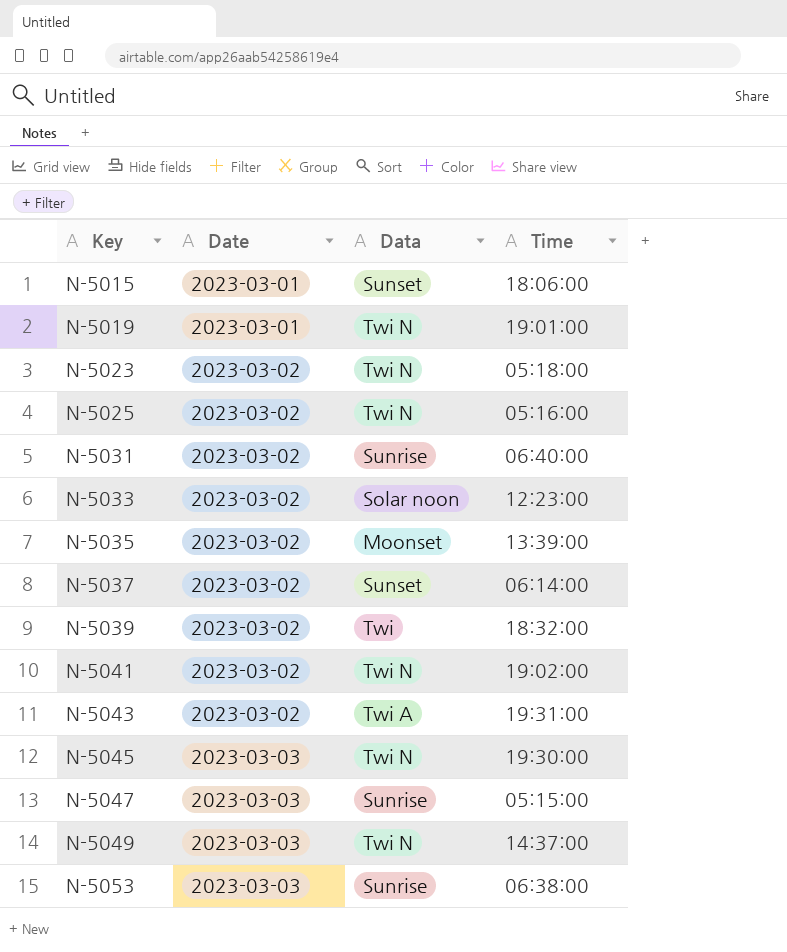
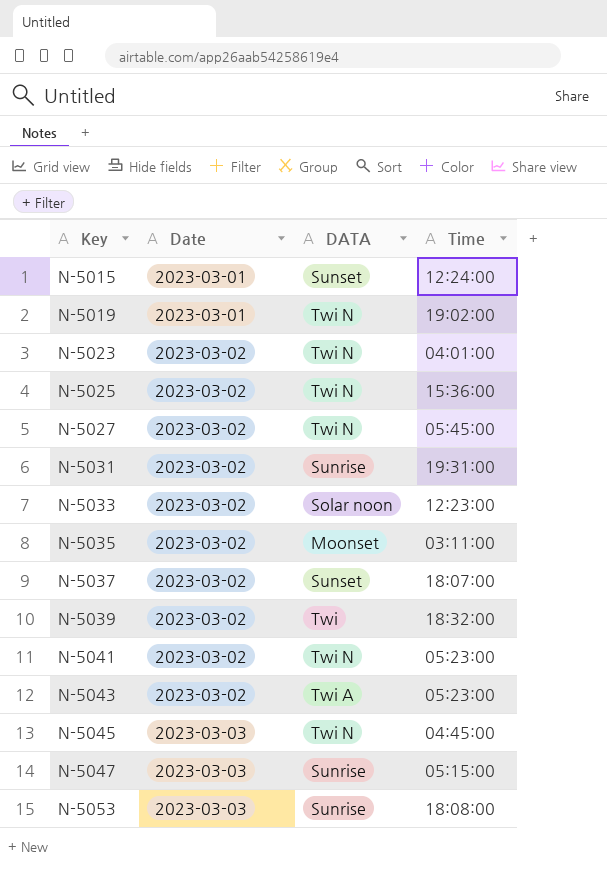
column name: Data -> DATA
row N-5049: 2023-03-03 | Twi N | 14:37:00 -> none
N-5015 | Time: 18:06:00 -> 12:24:00
N-5019 | Time: 19:01:00 -> 19:02:00
N-5023 | Time: 05:18:00 -> 04:01:00
N-5025 | Time: 05:16:00 -> 15:36:00
row N-5027: none -> 2023-03-02 | Twi N | 05:45:00
N-5031 | Time: 06:40:00 -> 19:31:00
N-5035 | Time: 13:39:00 -> 03:11:00
N-5037 | Time: 06:14:00 -> 18:07:00
N-5041 | Time: 19:02:00 -> 05:23:00
N-5043 | Time: 19:31:00 -> 05:23:00
N-5045 | Time: 19:30:00 -> 04:45:00
N-5053 | Time: 06:38:00 -> 18:08:00

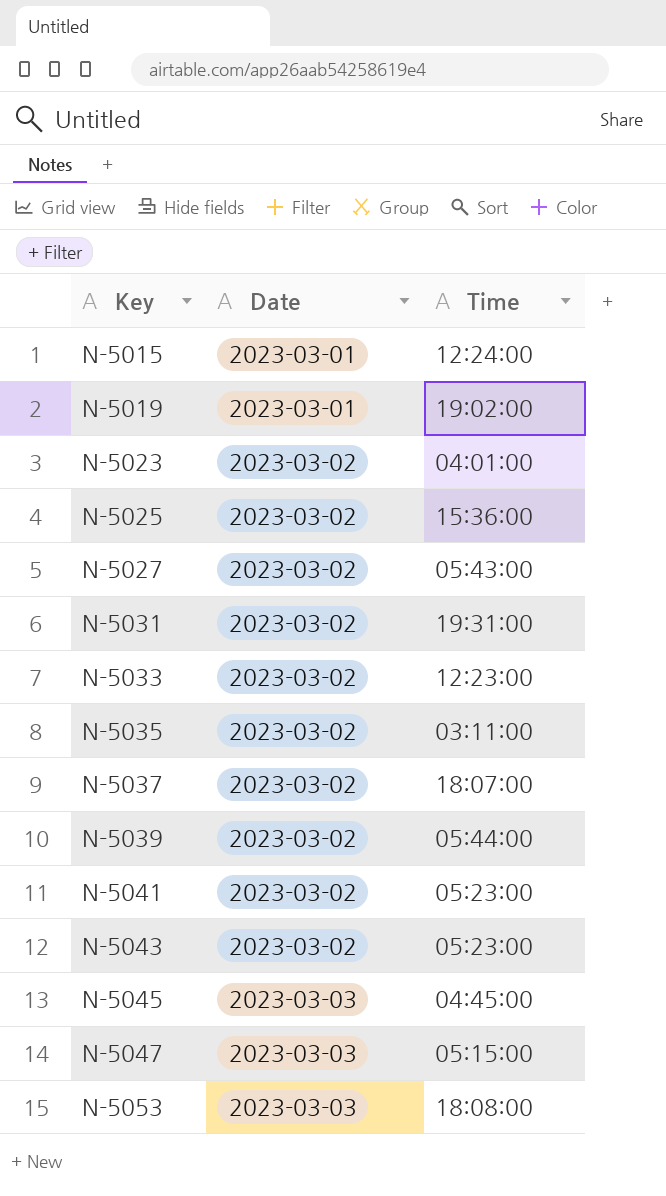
column DATA | position: 3 -> none
N-5027 | Time: 05:45:00 -> 05:43:00
N-5039 | Time: 18:32:00 -> 05:44:00

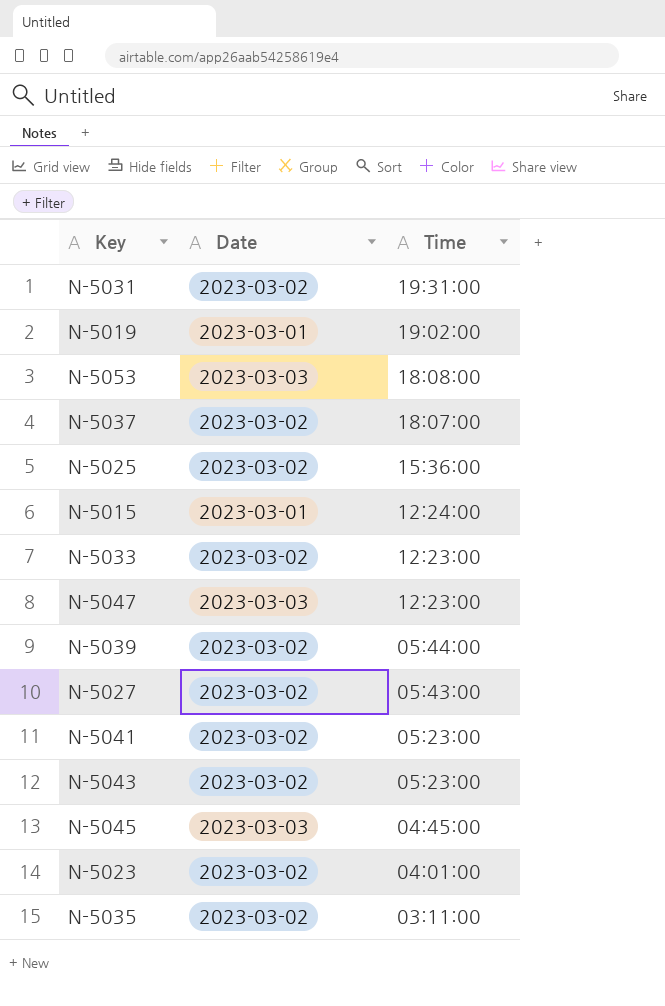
row order: Key ascending -> Time descending
N-5047 | Time: 05:15:00 -> 12:23:00

